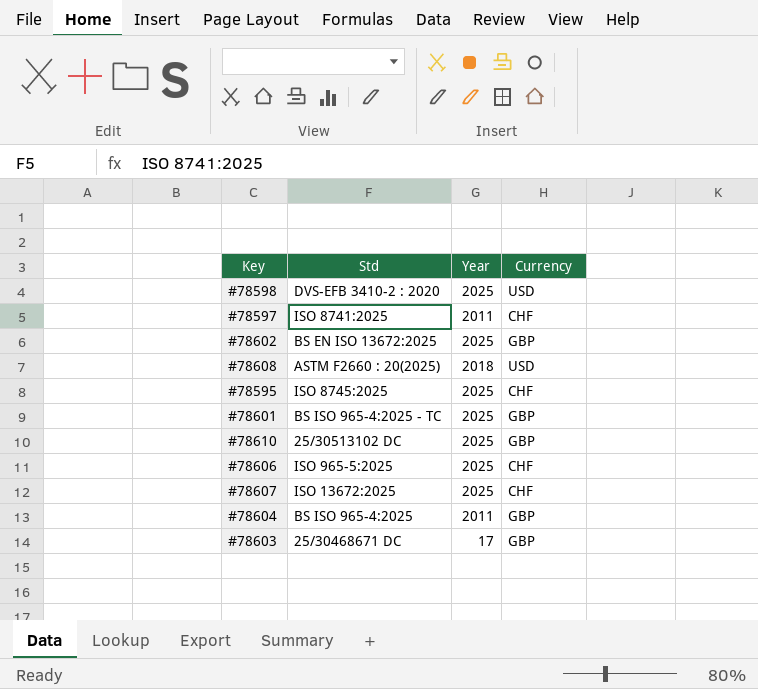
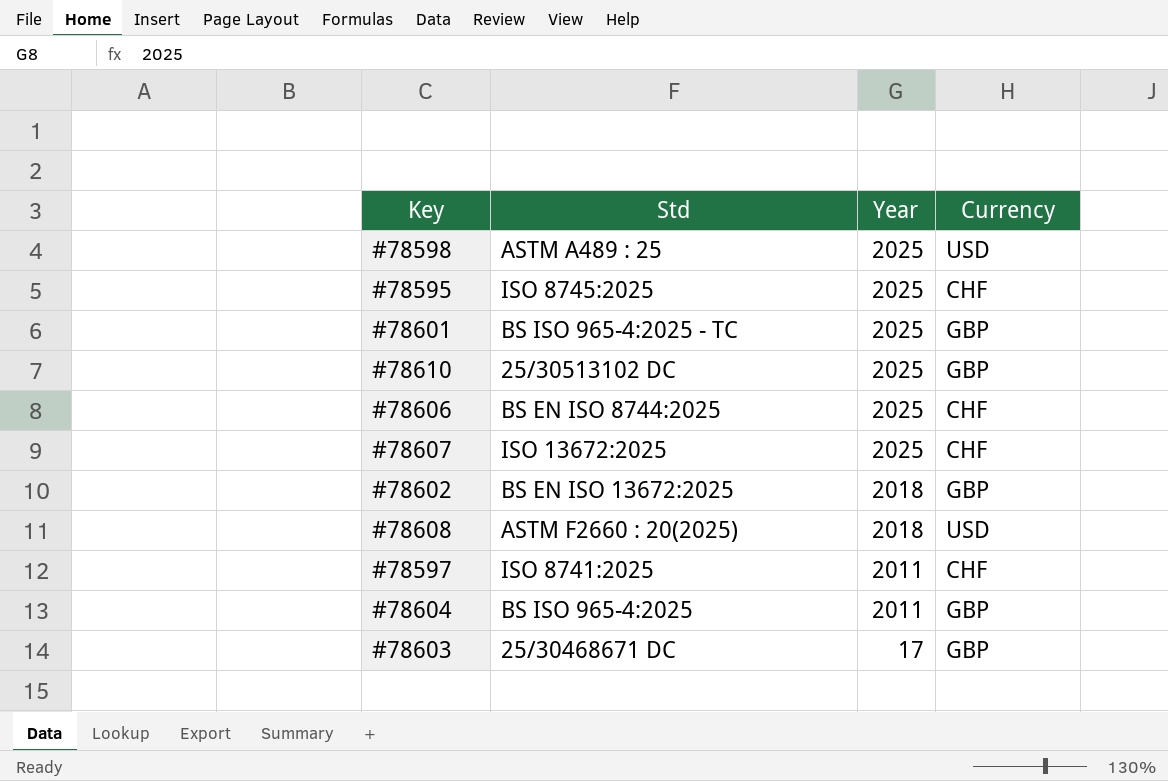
row order: none -> Year descending
#78598 | Std: DVS-EFB 3410-2 : 2020 -> ASTM A489 : 25
#78606 | Std: ISO 965-5:2025 -> BS EN ISO 8744:2025
#78602 | Year: 2025 -> 2018

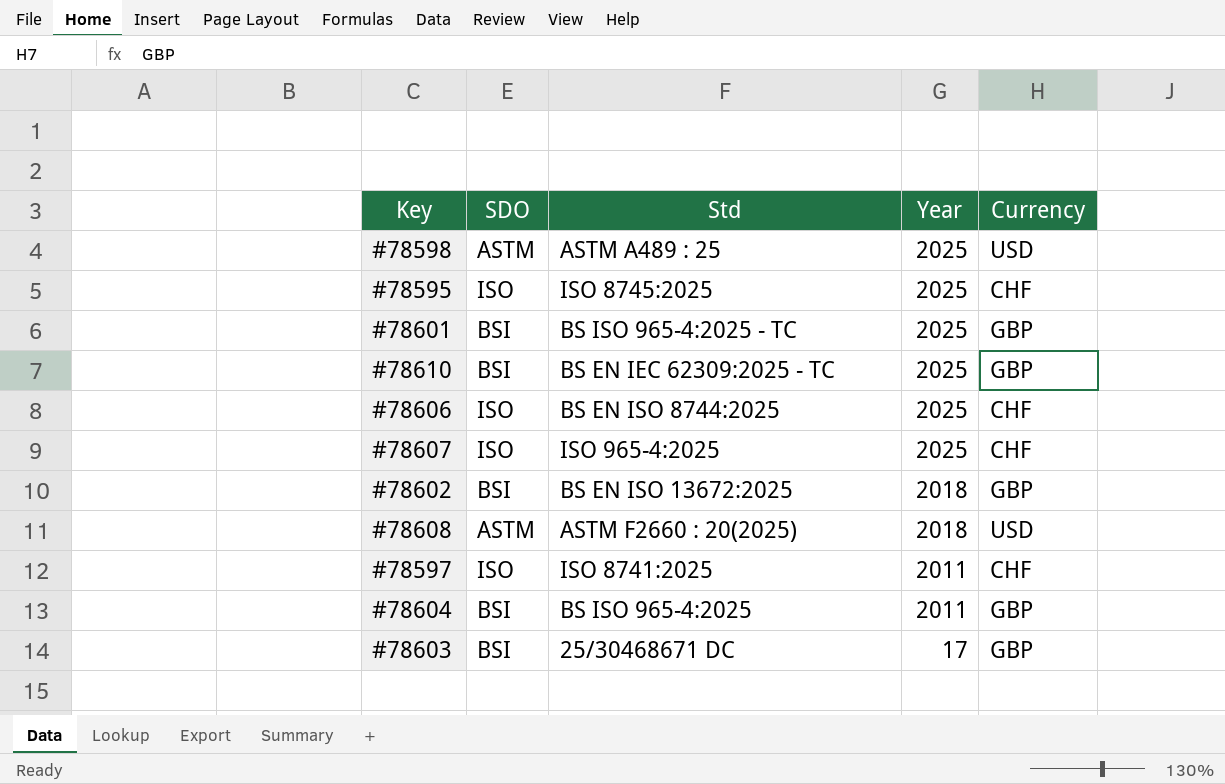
column SDO | position: none -> 2
#78610 | Std: 25/30513102 DC -> BS EN IEC 62309:2025 - TC
#78607 | Std: ISO 13672:2025 -> ISO 965-4:2025

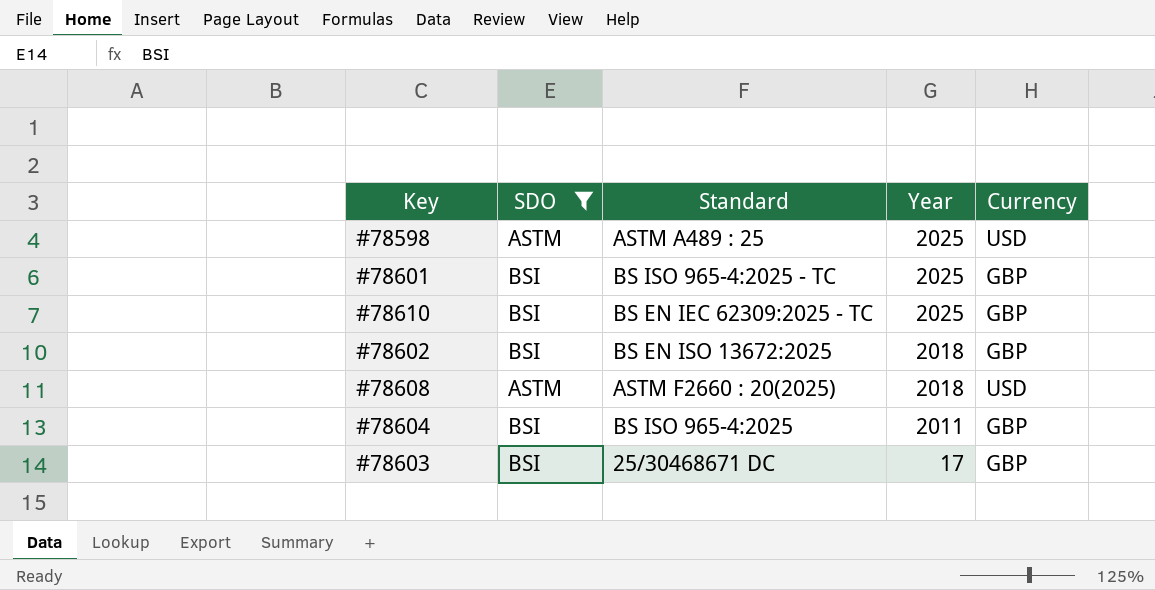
filter: none -> SDO != ISO
column name: Std -> Standard

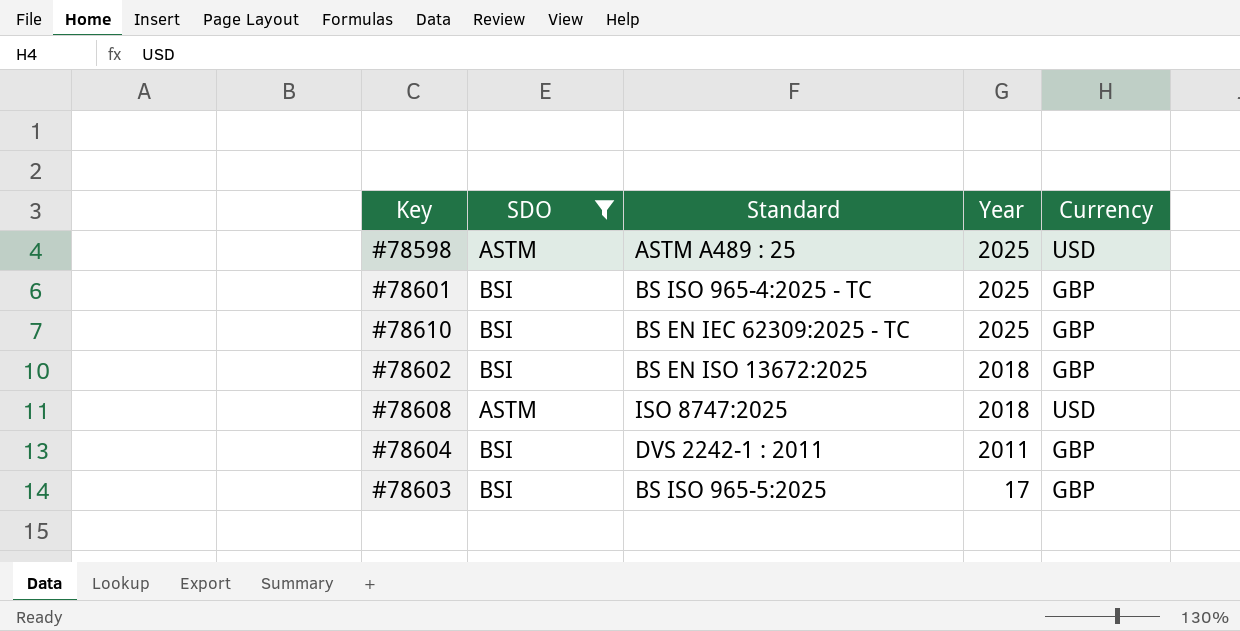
#78608 | Standard: ASTM F2660 : 20(2025) -> ISO 8747:2025
#78604 | Standard: BS ISO 965-4:2025 -> DVS 2242-1 : 2011
#78603 | Standard: 25/30468671 DC -> BS ISO 965-5:2025

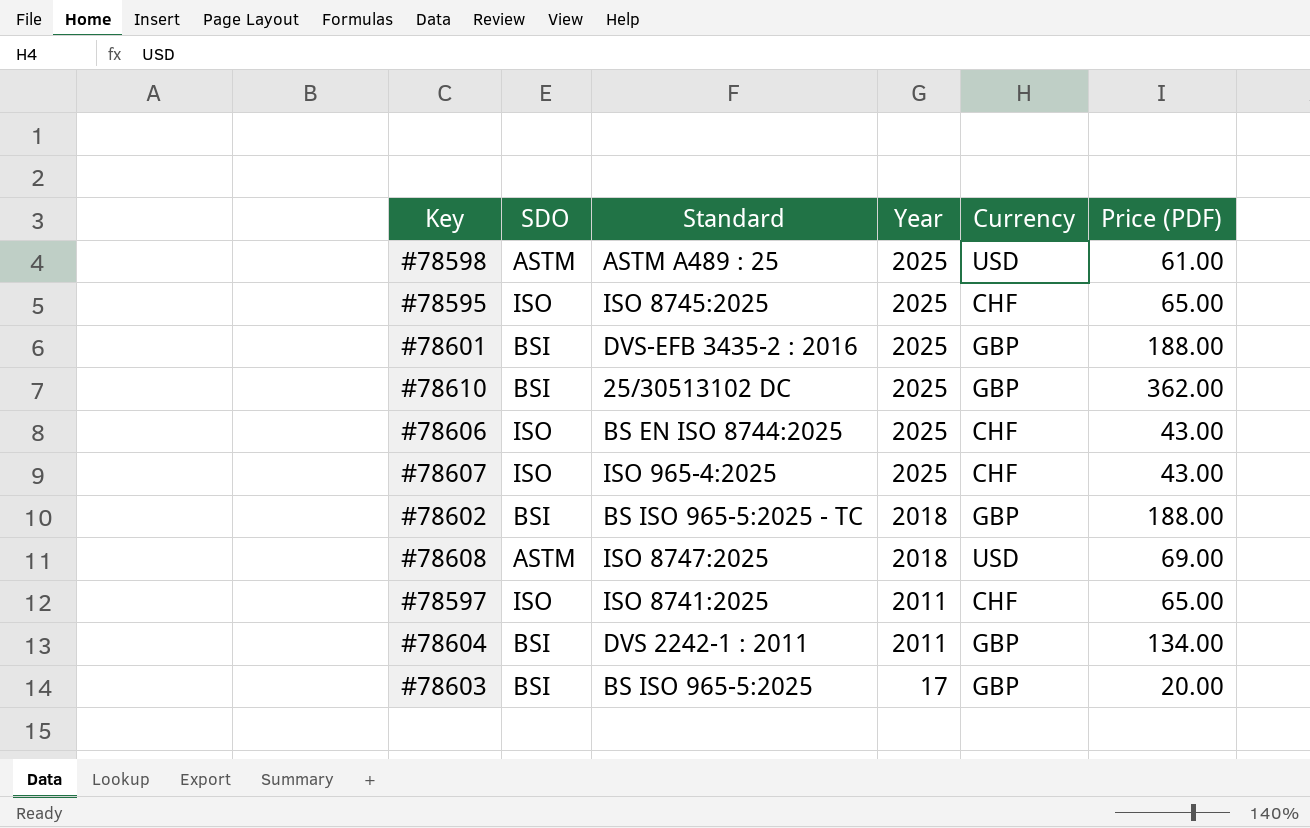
filter: SDO != ISO -> none
column Price (PDF) | position: none -> 6
#78601 | Standard: BS ISO 965-4:2025 - TC -> DVS-EFB 3435-2 : 2016
#78610 | Standard: BS EN IEC 62309:2025 - TC -> 25/30513102 DC
#78602 | Standard: BS EN ISO 13672:2025 -> BS ISO 965-5:2025 - TC

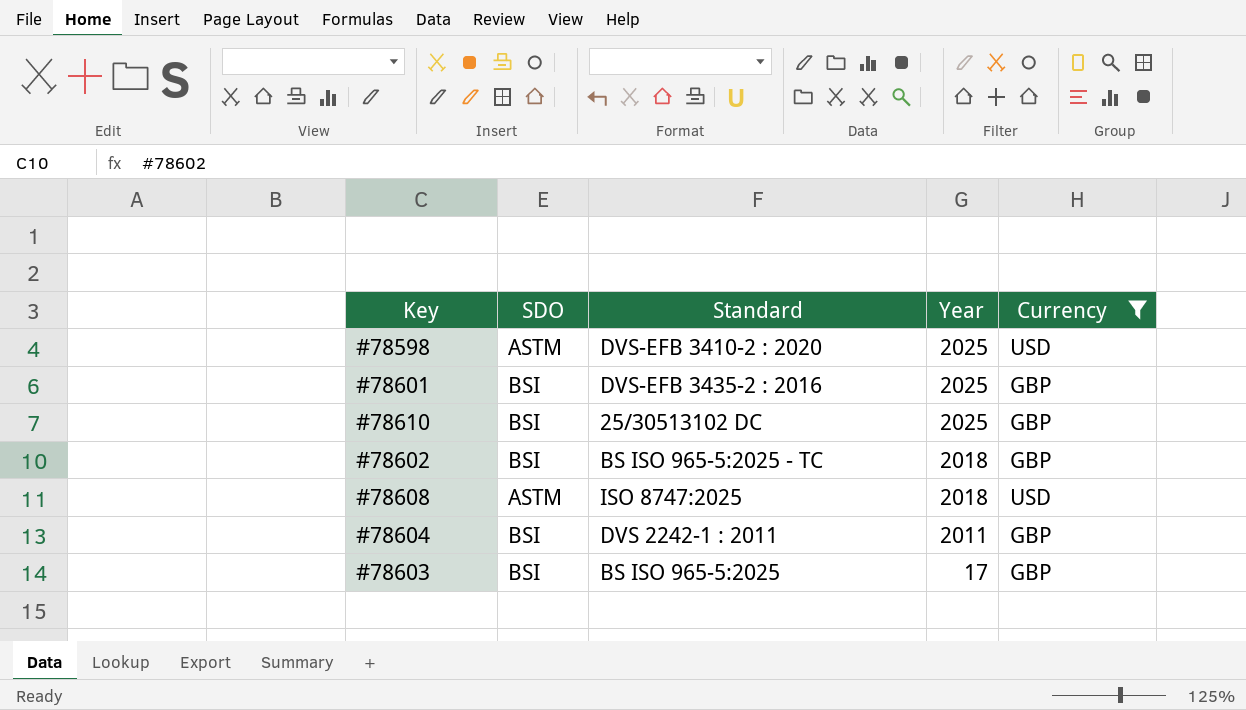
filter: none -> Currency != CHF
column Price (PDF) | position: 6 -> none
#78598 | Standard: ASTM A489 : 25 -> DVS-EFB 3410-2 : 2020

